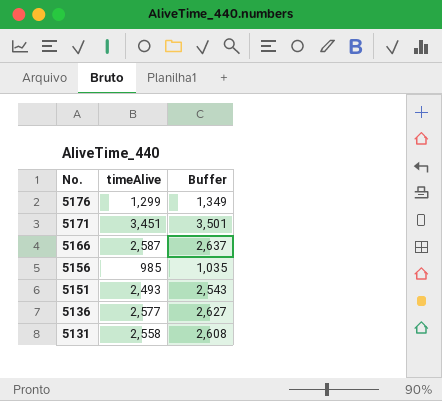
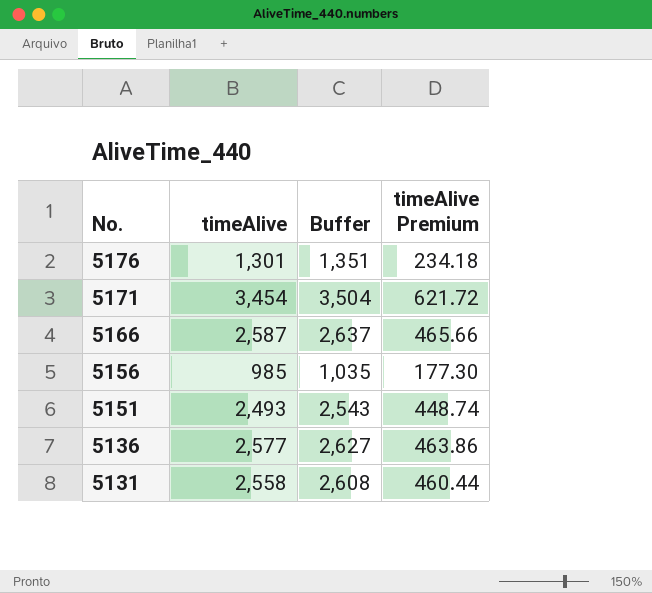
column timeAlive Premium | formula: none -> [timeAlive] * 0.18
5176 | timeAlive: 1,299 -> 1,301
5176 | Buffer: 1,349 -> 1,351
5171 | timeAlive: 3,451 -> 3,454
5171 | Buffer: 3,501 -> 3,504

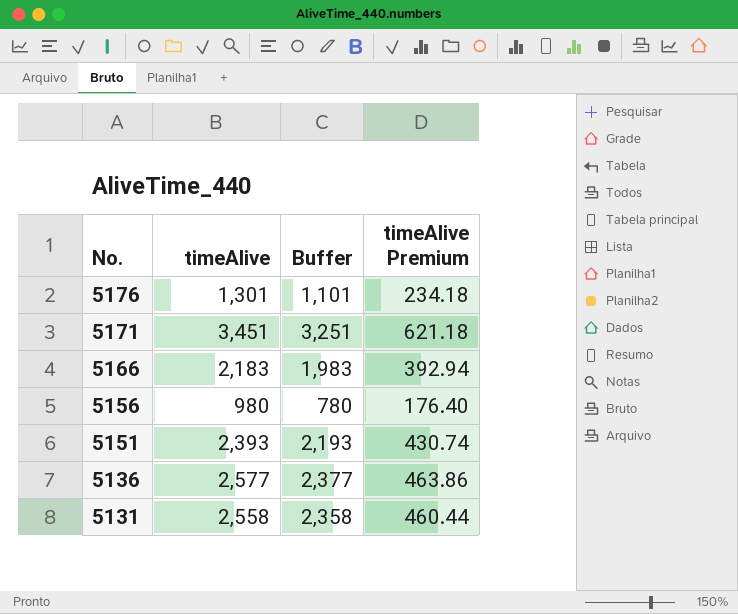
column Buffer | formula: [timeAlive] + 50 -> [timeAlive] - 200
5171 | timeAlive: 3,454 -> 3,451
5171 | timeAlive Premium: 621.72 -> 621.18
5166 | timeAlive: 2,587 -> 2,183
5166 | timeAlive Premium: 465.66 -> 392.94
5156 | timeAlive: 985 -> 980
5156 | timeAlive Premium: 177.30 -> 176.40
5151 | timeAlive: 2,493 -> 2,393
5151 | timeAlive Premium: 448.74 -> 430.74

